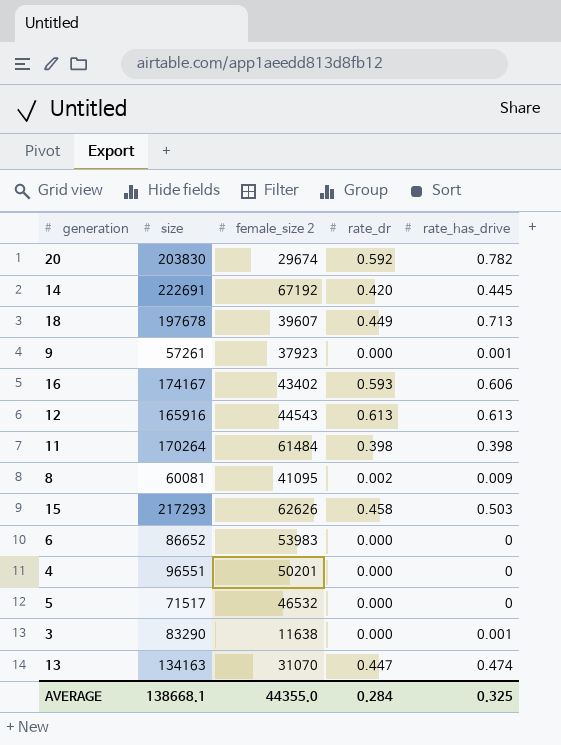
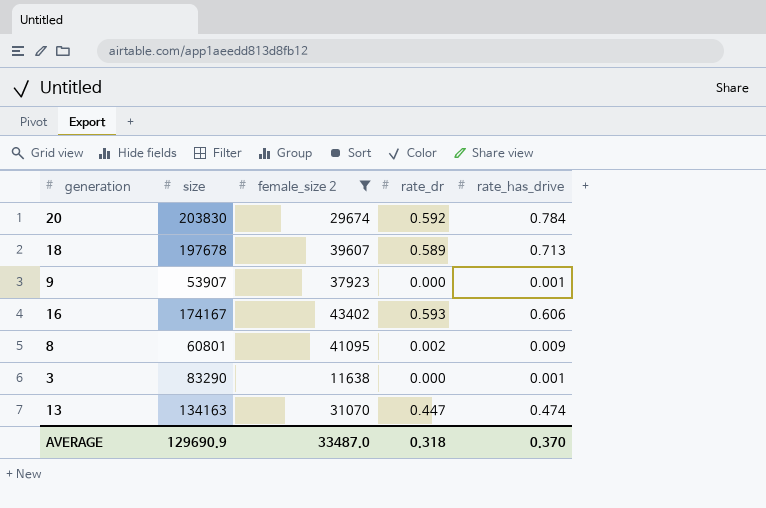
filter: none -> female_size 2 <= 43402
20 | rate_has_drive: 0.782 -> 0.784
18 | rate_dr: 0.449 -> 0.589
9 | size: 57261 -> 53907
8 | size: 60081 -> 60801
AVERAGE | size: 138668.1 -> 129690.9
AVERAGE | female_size 2: 44355.0 -> 33487.0
AVERAGE | rate_dr: 0.284 -> 0.318
AVERAGE | rate_has_drive: 0.325 -> 0.370

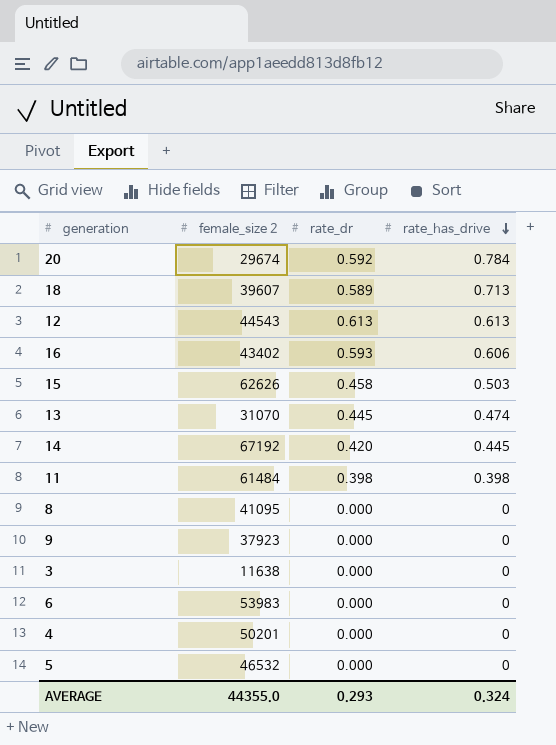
filter: female_size 2 <= 43402 -> none
row order: none -> rate_has_drive descending
column size | position: 2 -> none
13 | rate_dr: 0.447 -> 0.445
8 | rate_dr: 0.002 -> 0.000
8 | rate_has_drive: 0.009 -> 0
9 | rate_has_drive: 0.001 -> 0
3 | rate_has_drive: 0.001 -> 0
AVERAGE | female_size 2: 33487.0 -> 44355.0
AVERAGE | rate_dr: 0.318 -> 0.293
AVERAGE | rate_has_drive: 0.370 -> 0.324

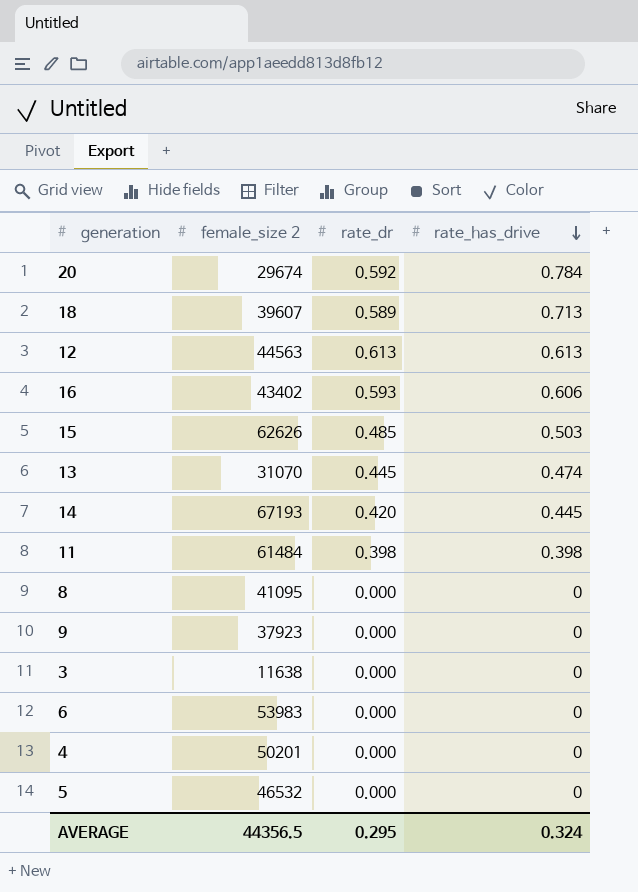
12 | female_size 2: 44543 -> 44563
15 | rate_dr: 0.458 -> 0.485
14 | female_size 2: 67192 -> 67193
AVERAGE | female_size 2: 44355.0 -> 44356.5
AVERAGE | rate_dr: 0.293 -> 0.295

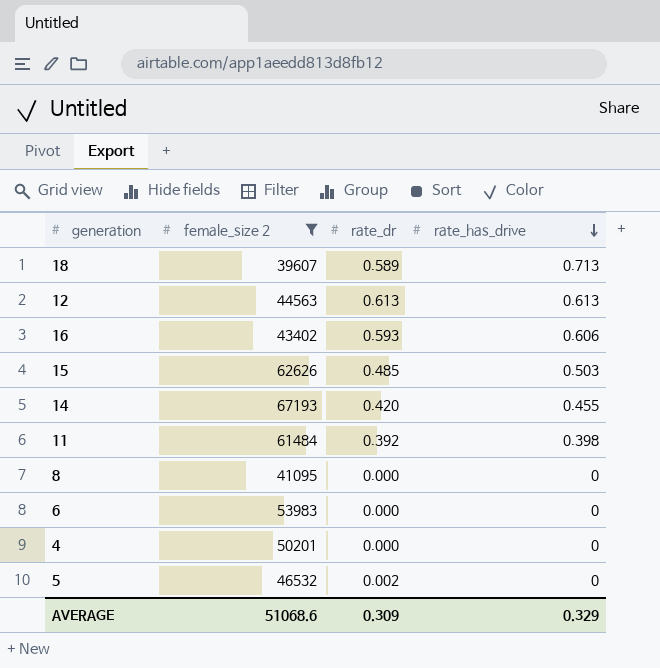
filter: none -> female_size 2 >= 39607
14 | rate_has_drive: 0.445 -> 0.455
11 | rate_dr: 0.398 -> 0.392
5 | rate_dr: 0.000 -> 0.002
AVERAGE | female_size 2: 44356.5 -> 51068.6
AVERAGE | rate_dr: 0.295 -> 0.309
AVERAGE | rate_has_drive: 0.324 -> 0.329

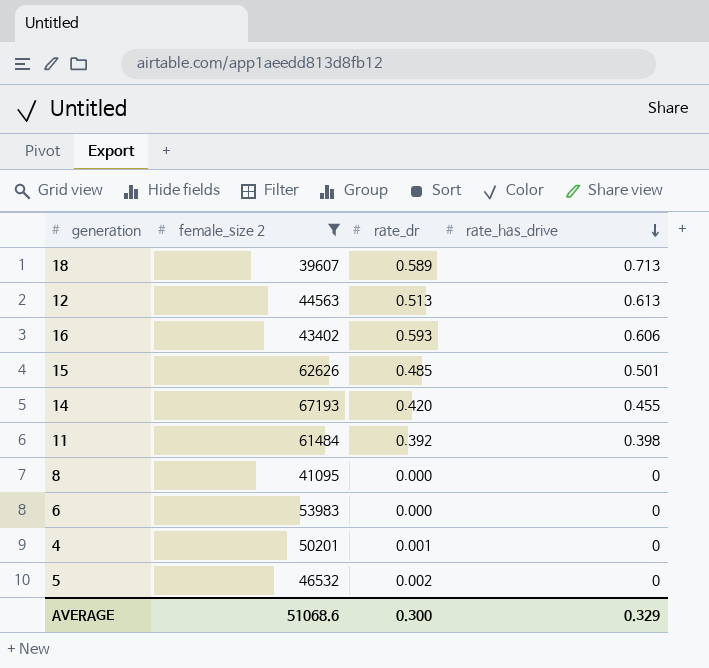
12 | rate_dr: 0.613 -> 0.513
15 | rate_has_drive: 0.503 -> 0.501
4 | rate_dr: 0.000 -> 0.001
AVERAGE | rate_dr: 0.309 -> 0.300

